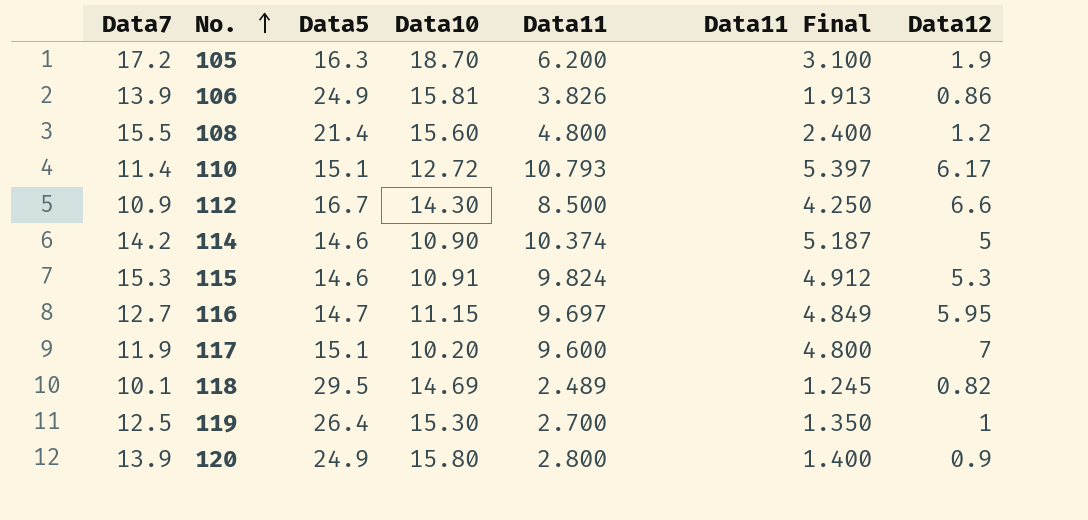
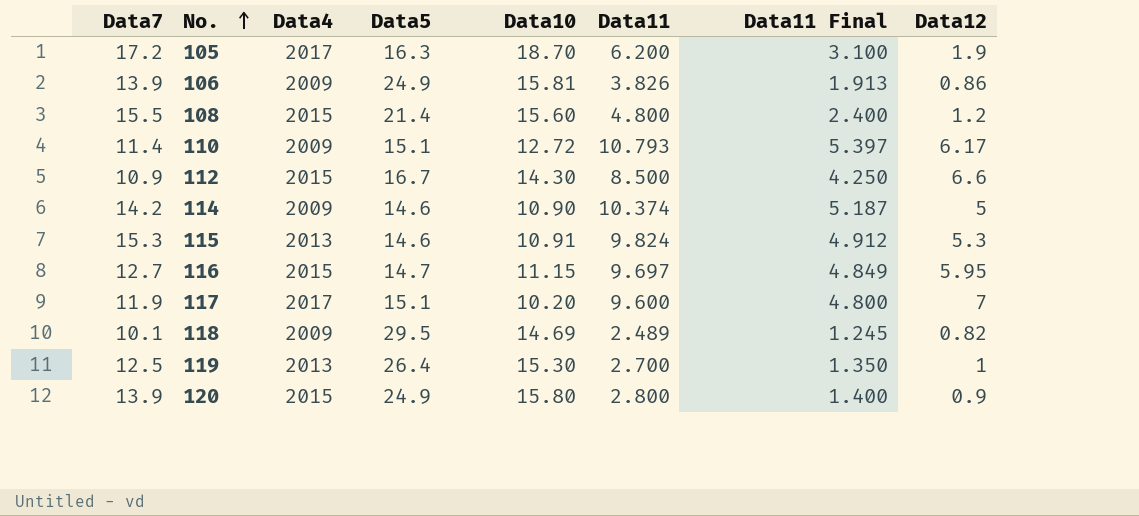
column Data4 | position: none -> 3

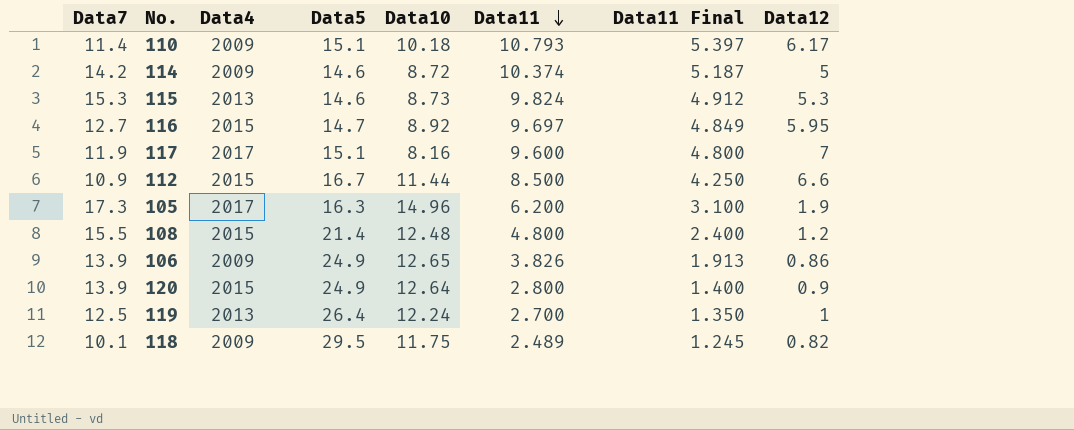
row order: No. ascending -> Data11 descending
110 | Data10: 12.72 -> 10.18
114 | Data10: 10.90 -> 8.72
115 | Data10: 10.91 -> 8.73
116 | Data10: 11.15 -> 8.92
117 | Data10: 10.20 -> 8.16
112 | Data10: 14.30 -> 11.44
105 | Data7: 17.2 -> 17.3
105 | Data10: 18.70 -> 14.96
108 | Data10: 15.60 -> 12.48
106 | Data10: 15.81 -> 12.65
120 | Data10: 15.80 -> 12.64
119 | Data10: 15.30 -> 12.24
118 | Data10: 14.69 -> 11.75

